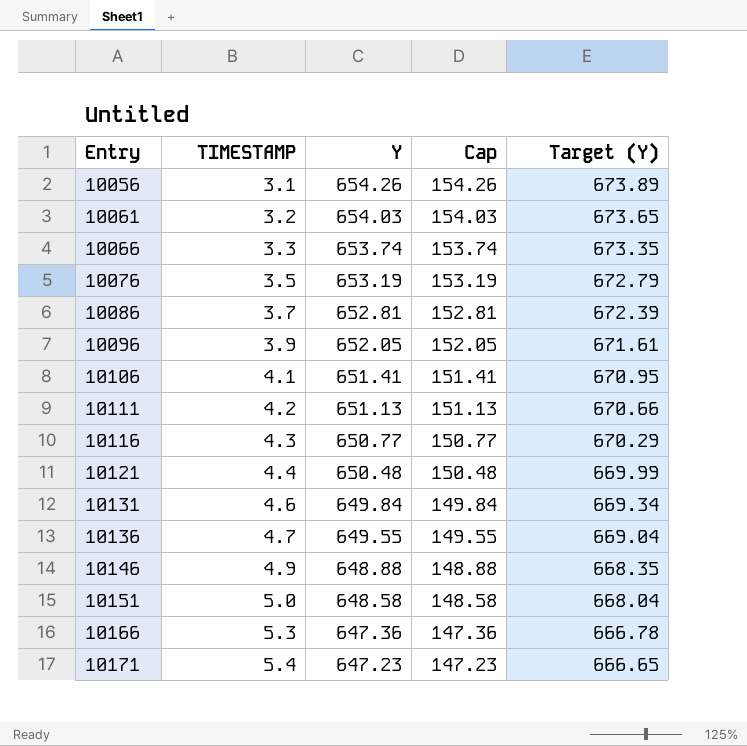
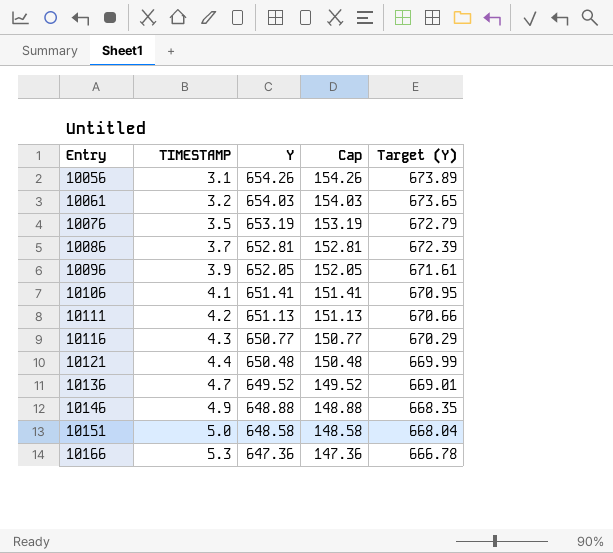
row 10066: 3.3 | 653.74 | 153.74 | 673.35 -> none
row 10131: 4.6 | 649.84 | 149.84 | 669.34 -> none
row 10171: 5.4 | 647.23 | 147.23 | 666.65 -> none
10136 | Y: 649.55 -> 649.52
10136 | Cap: 149.55 -> 149.52
10136 | Target (Y): 669.04 -> 669.01

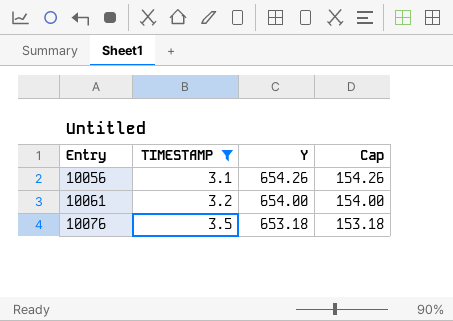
filter: none -> TIMESTAMP <= 3.5
column Target (Y) | formula: [Y] * 1.03 -> none
10061 | Y: 654.03 -> 654.00
10061 | Cap: 154.03 -> 154.00
10076 | Y: 653.19 -> 653.18
10076 | Cap: 153.19 -> 153.18

